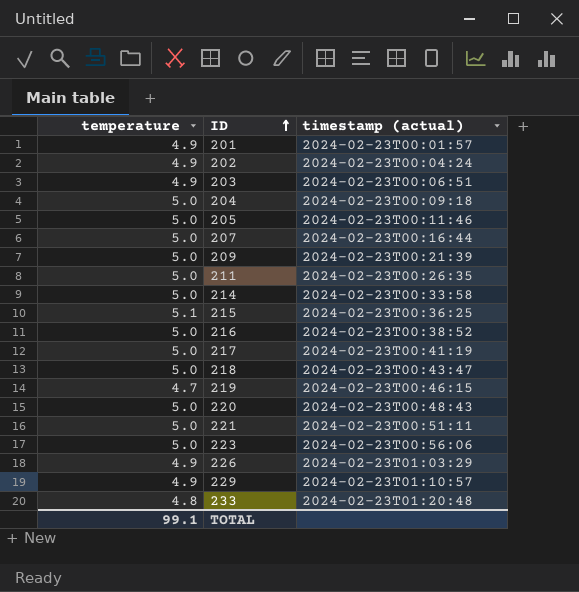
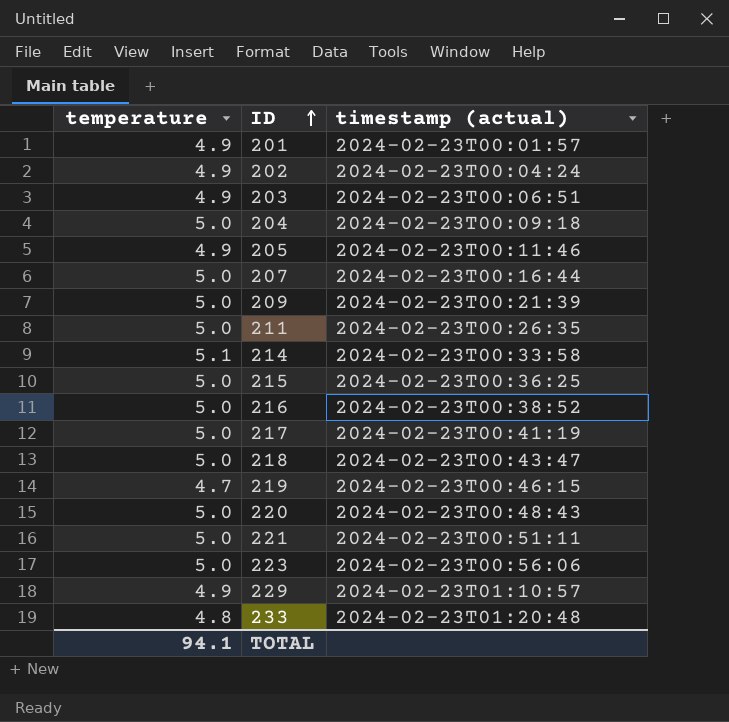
row 226: 4.9 | 2024-02-23T01:03:29 -> none
205 | temperature: 5.0 -> 4.9
214 | temperature: 5.0 -> 5.1
215 | temperature: 5.1 -> 5.0
TOTAL | temperature: 99.1 -> 94.1

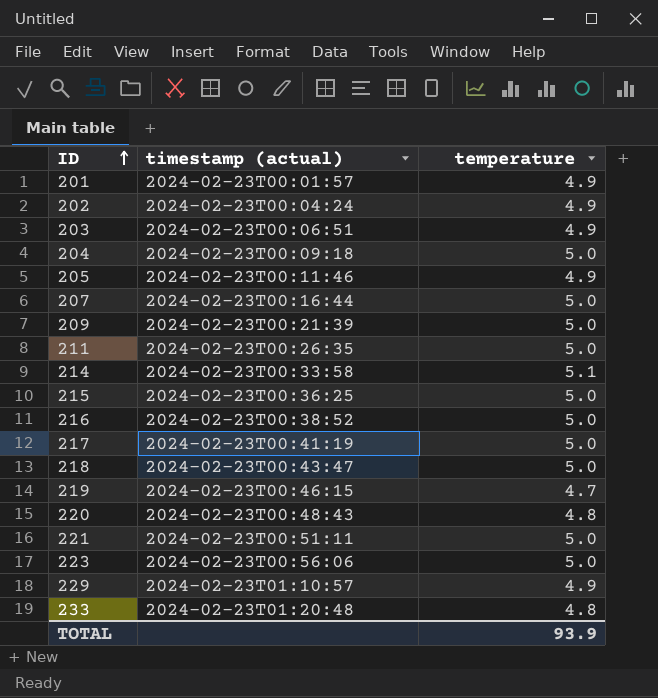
column temperature | position: 1 -> 3
220 | temperature: 5.0 -> 4.8
TOTAL | temperature: 94.1 -> 93.9

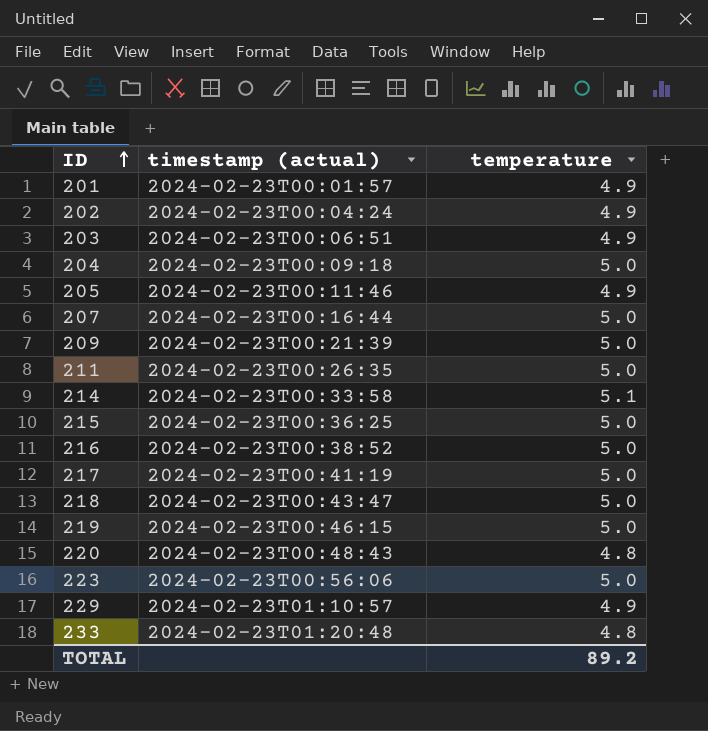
row 221: 2024-02-23T00:51:11 | 5.0 -> none
219 | temperature: 4.7 -> 5.0
TOTAL | temperature: 93.9 -> 89.2

